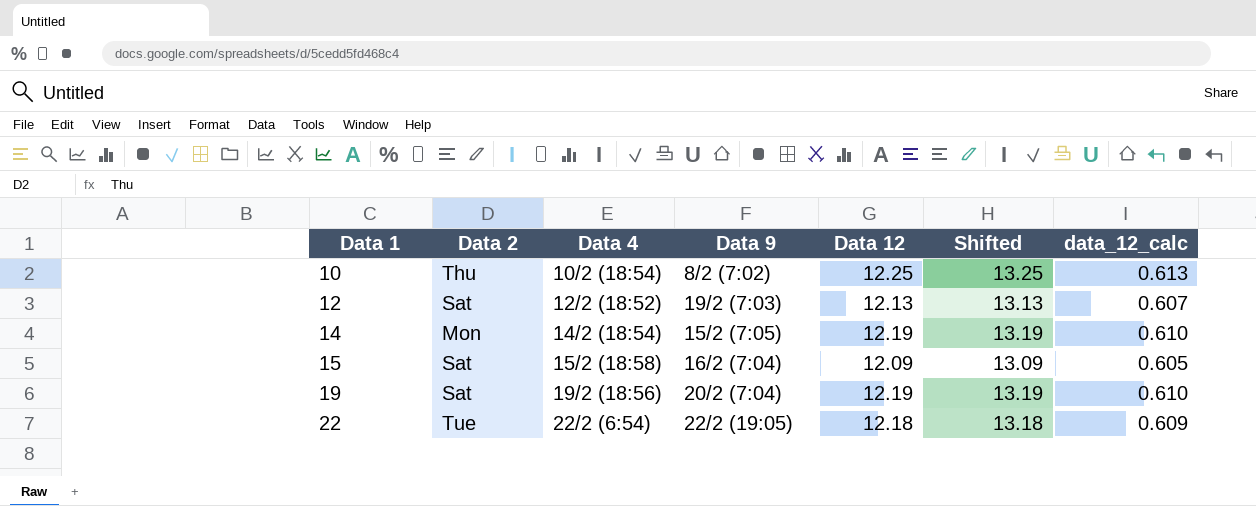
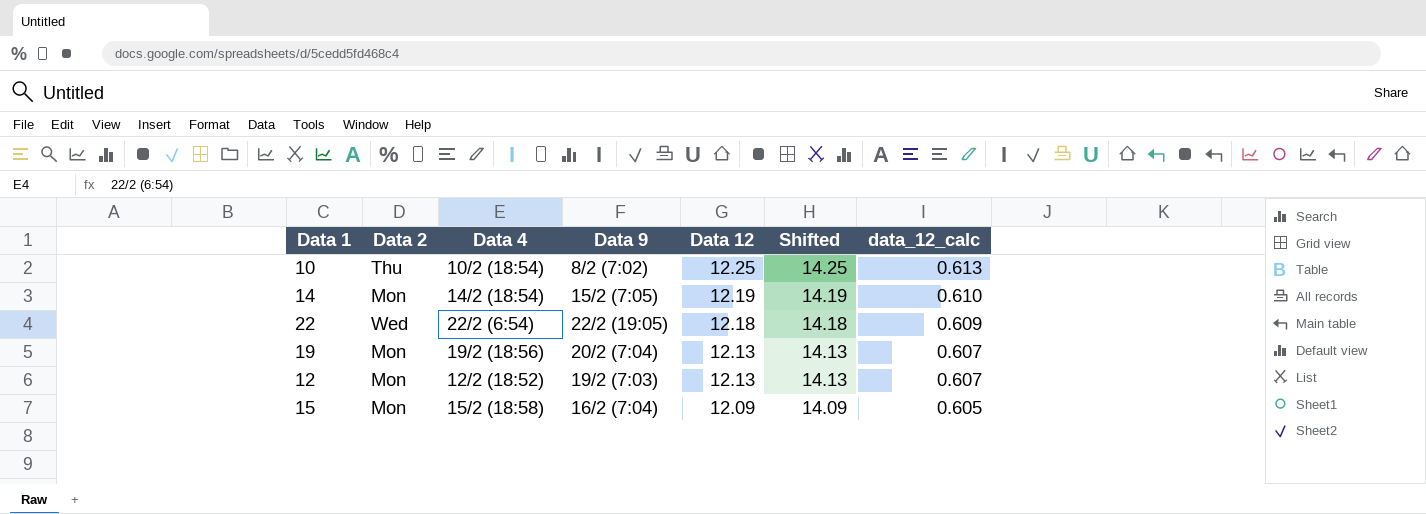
row order: Data 1 ascending -> Data 12 descending
column Shifted | formula: [Data 12] + 1 -> [Data 12] + 2
22 | Data 2: Tue -> Wed
19 | Data 2: Sat -> Mon
19 | Data 12: 12.19 -> 12.13
19 | data_12_calc: 0.610 -> 0.607
12 | Data 2: Sat -> Mon
15 | Data 2: Sat -> Mon

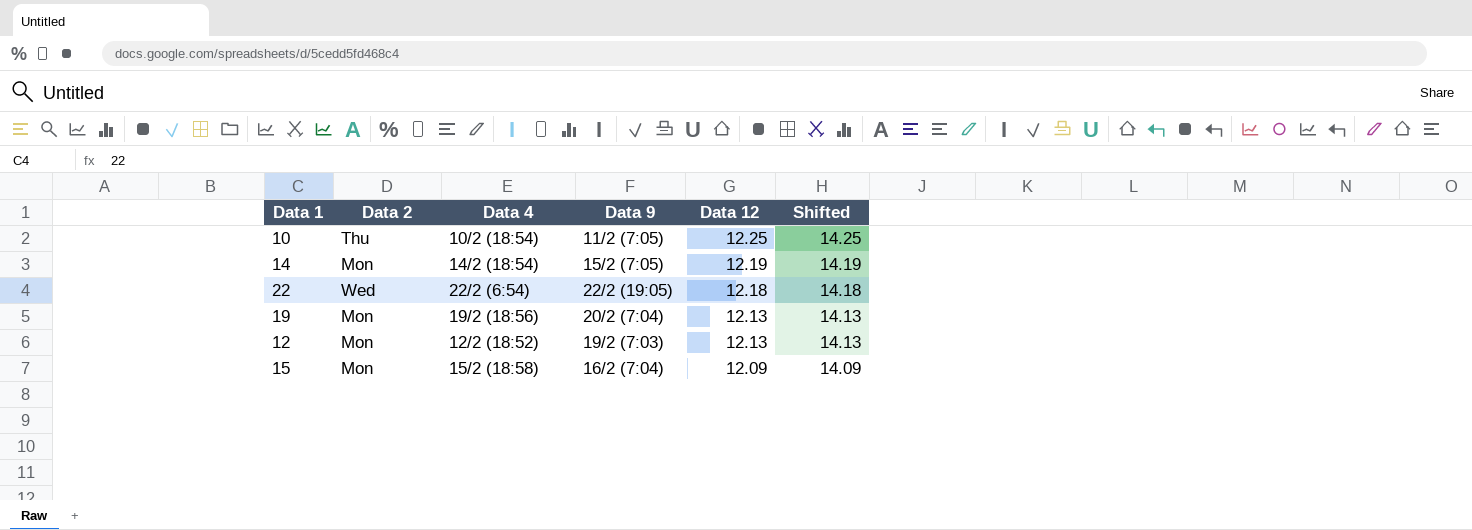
column data_12_calc | formula: [Data 12] * 0.05 -> none
10 | Data 9: 8/2 (7:02) -> 11/2 (7:05)

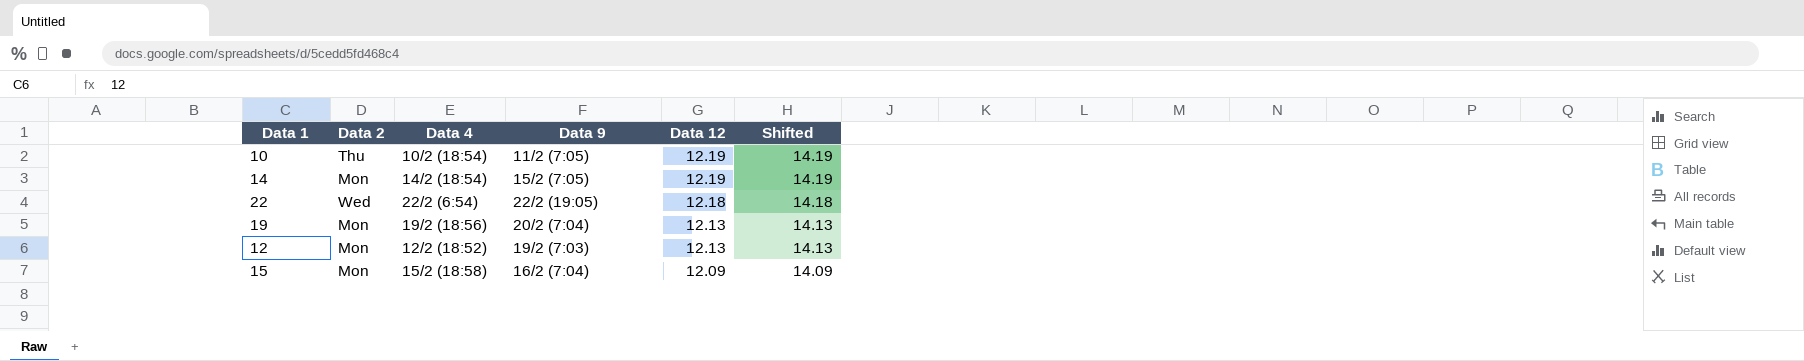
10 | Data 12: 12.25 -> 12.19
10 | Shifted: 14.25 -> 14.19

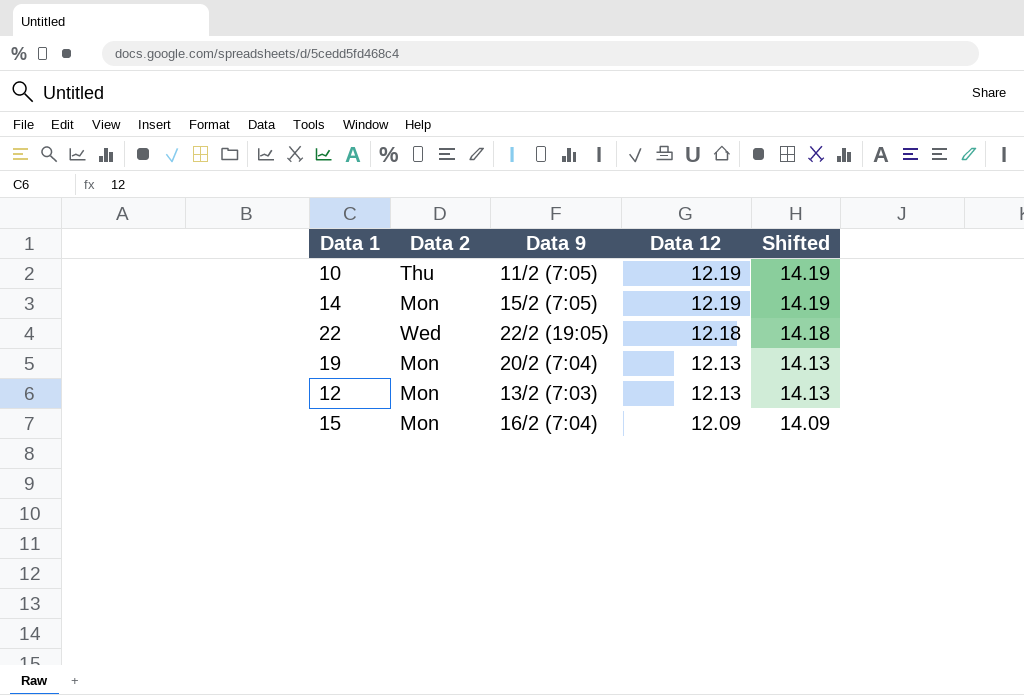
column Data 4 | position: 3 -> none
12 | Data 9: 19/2 (7:03) -> 13/2 (7:03)

